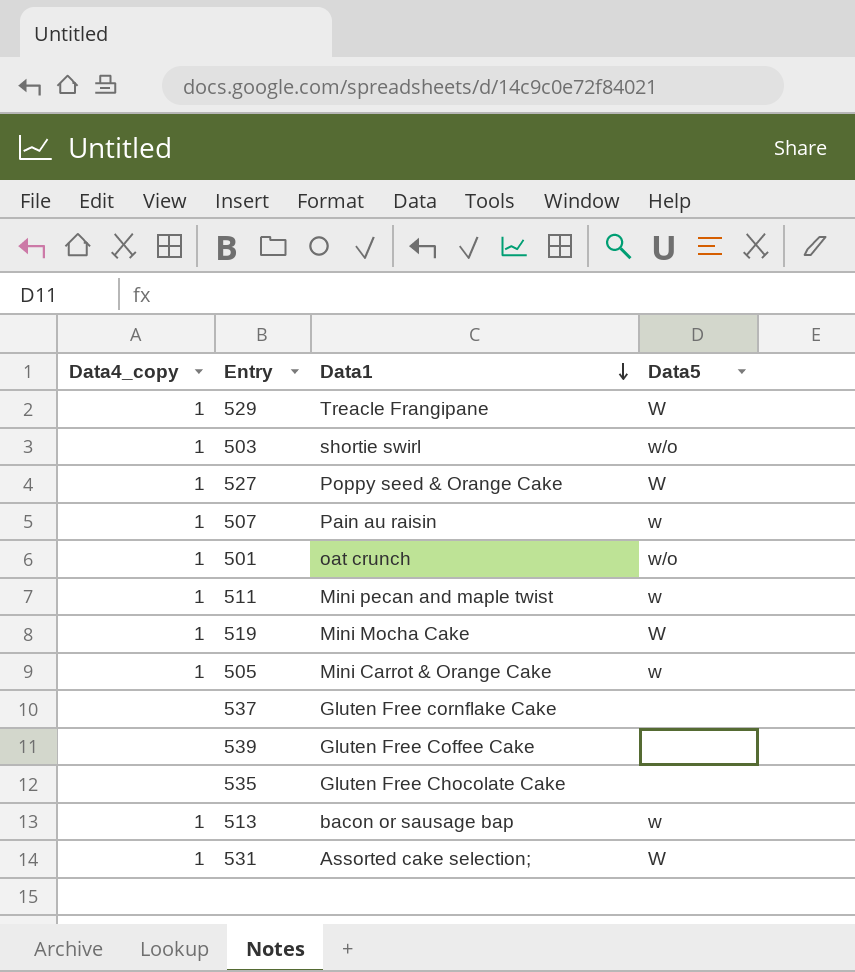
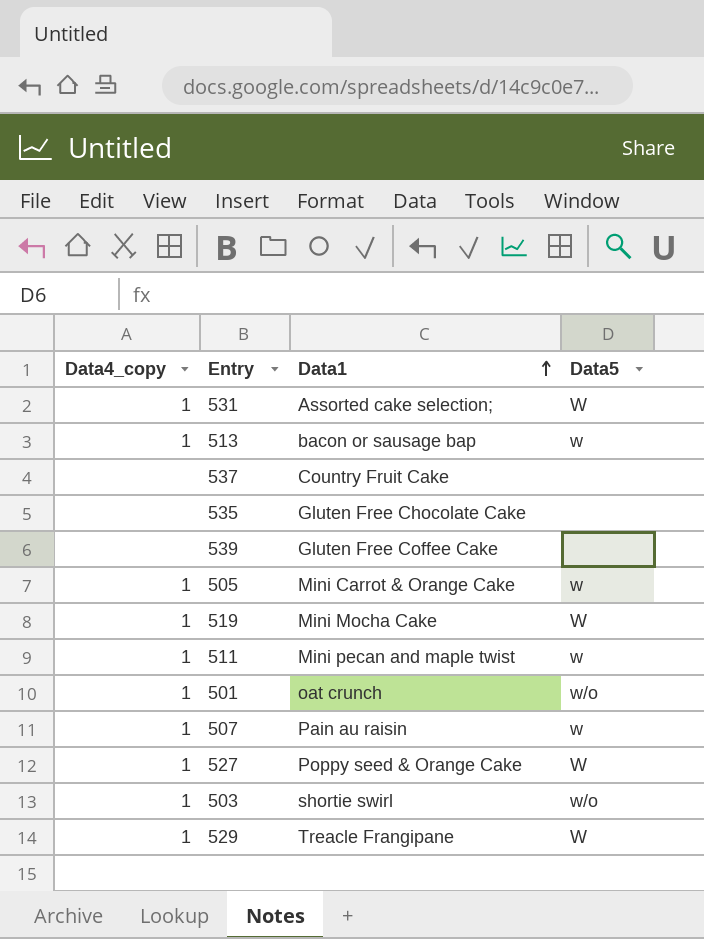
row order: Data1 descending -> Data1 ascending
537 | Data1: Gluten Free cornflake Cake -> Country Fruit Cake

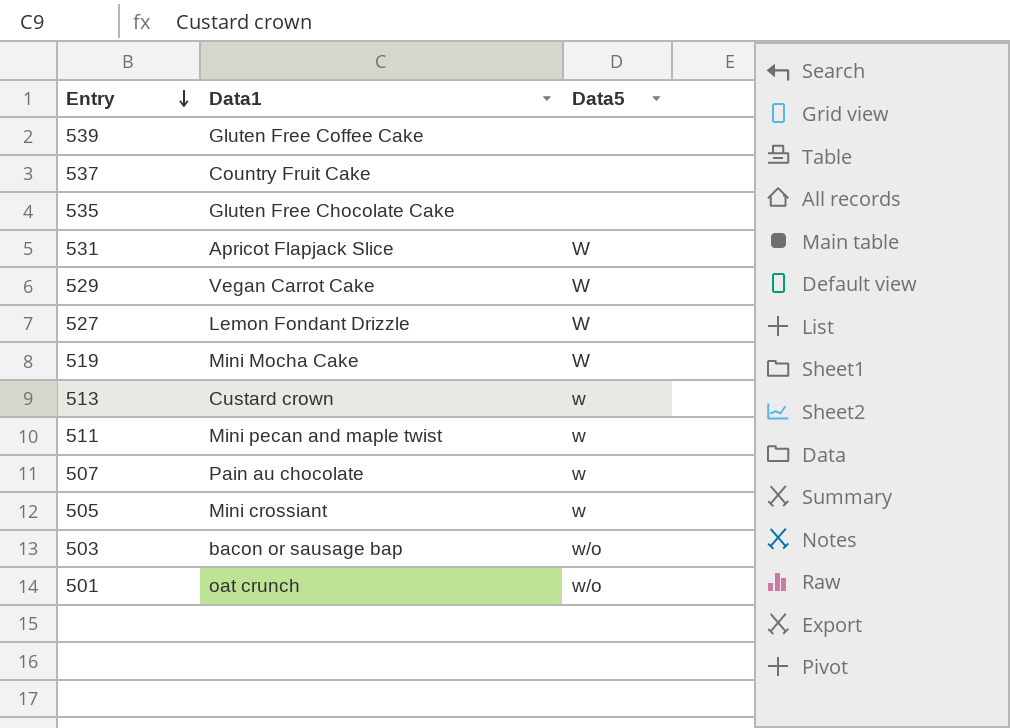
row order: Data1 ascending -> Entry descending
column Data4_copy | position: 1 -> none
531 | Data1: Assorted cake selection; -> Apricot Flapjack Slice
529 | Data1: Treacle Frangipane -> Vegan Carrot Cake
527 | Data1: Poppy seed & Orange Cake -> Lemon Fondant Drizzle
513 | Data1: bacon or sausage bap -> Custard crown
507 | Data1: Pain au raisin -> Pain au chocolate
505 | Data1: Mini Carrot & Orange Cake -> Mini crossiant
503 | Data1: shortie swirl -> bacon or sausage bap

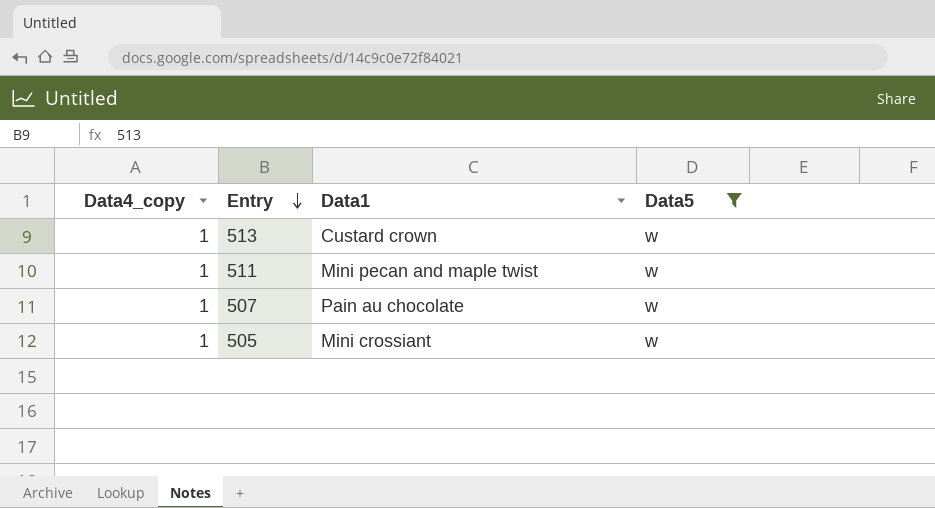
filter: none -> Data5 = w
column Data4_copy | position: none -> 1

